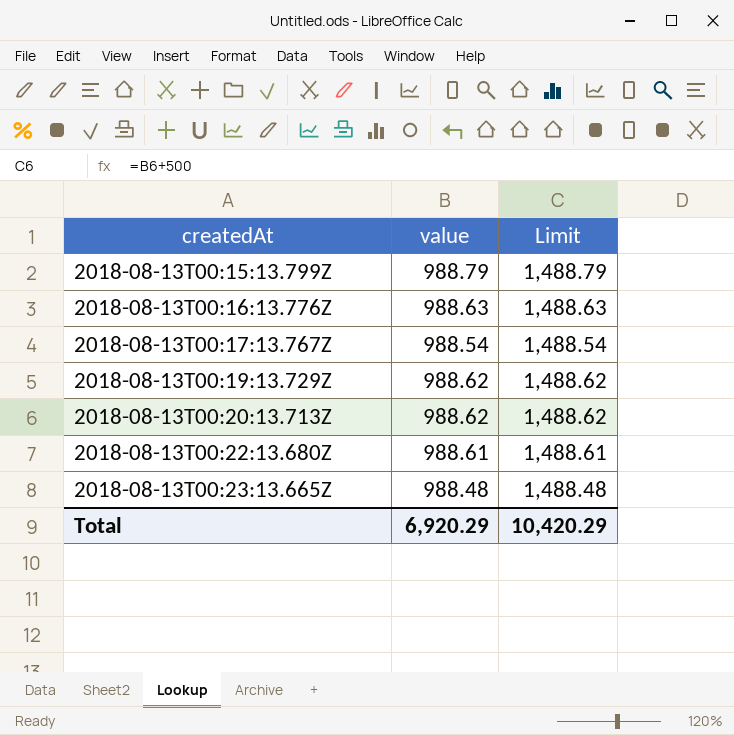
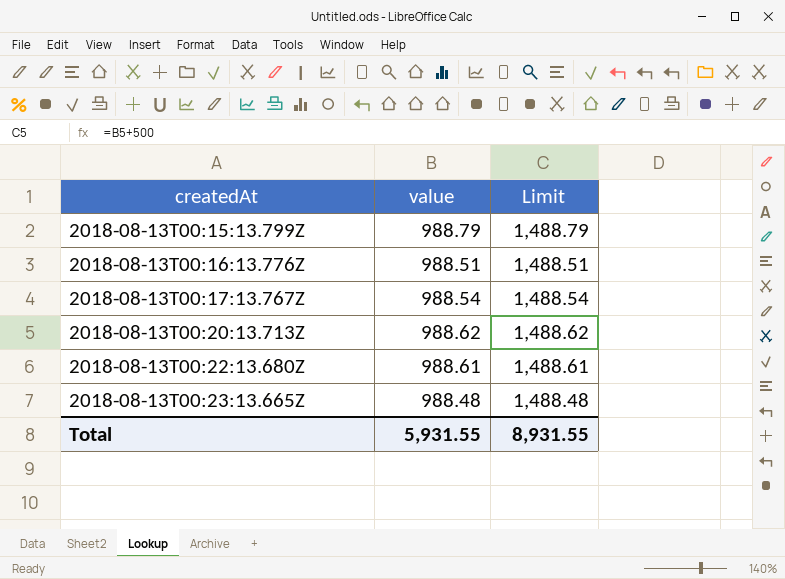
row 2018-08-13T00:19:13.729Z: 988.62 | 1,488.62 -> none
2018-08-13T00:16:13.776Z | value: 988.63 -> 988.51
2018-08-13T00:16:13.776Z | Limit: 1,488.63 -> 1,488.51
Total | value: 6,920.29 -> 5,931.55
Total | Limit: 10,420.29 -> 8,931.55

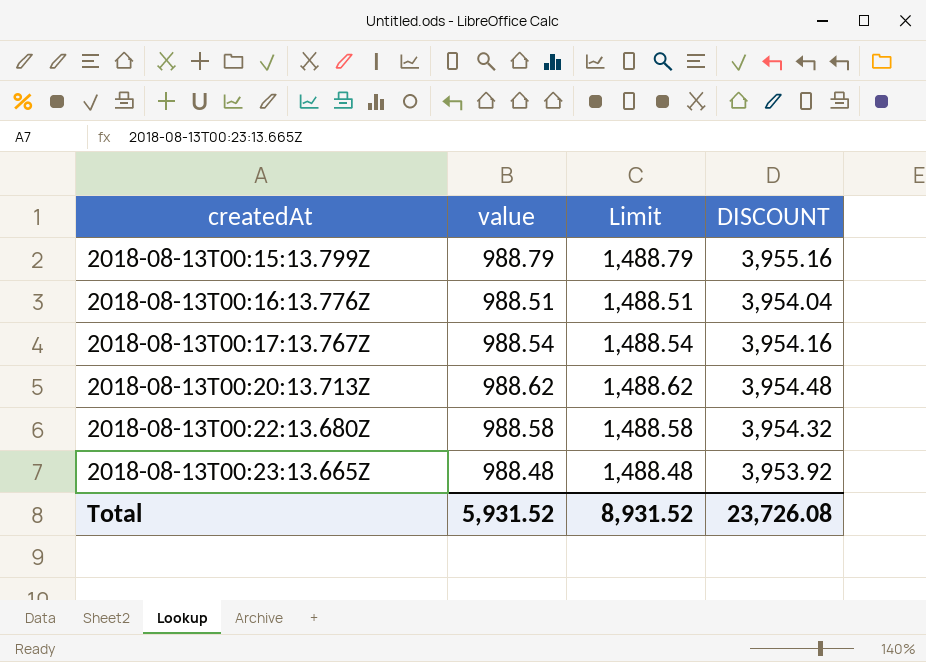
column DISCOUNT | formula: none -> [value] * 4
2018-08-13T00:22:13.680Z | value: 988.61 -> 988.58
2018-08-13T00:22:13.680Z | Limit: 1,488.61 -> 1,488.58
Total | value: 5,931.55 -> 5,931.52
Total | Limit: 8,931.55 -> 8,931.52

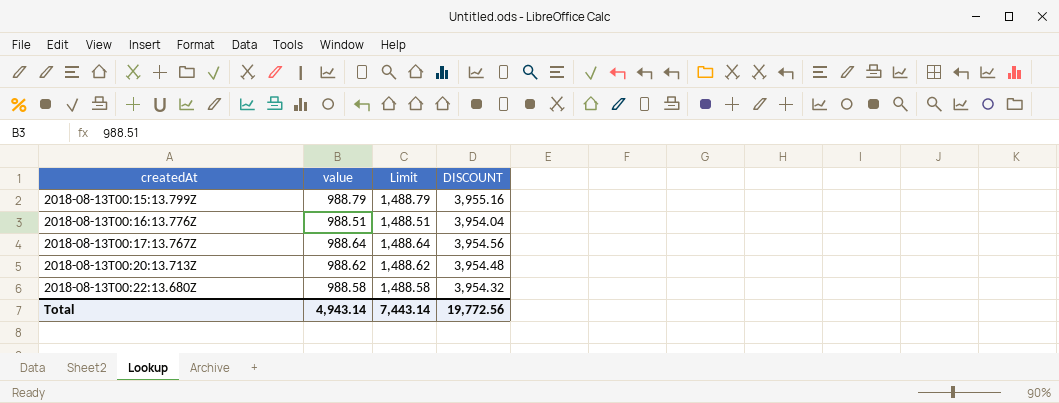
row 2018-08-13T00:23:13.665Z: 988.48 | 1,488.48 | 3,953.92 -> none
2018-08-13T00:17:13.767Z | value: 988.54 -> 988.64
2018-08-13T00:17:13.767Z | Limit: 1,488.54 -> 1,488.64
2018-08-13T00:17:13.767Z | DISCOUNT: 3,954.16 -> 3,954.56
Total | value: 5,931.52 -> 4,943.14
Total | Limit: 8,931.52 -> 7,443.14
Total | DISCOUNT: 23,726.08 -> 19,772.56

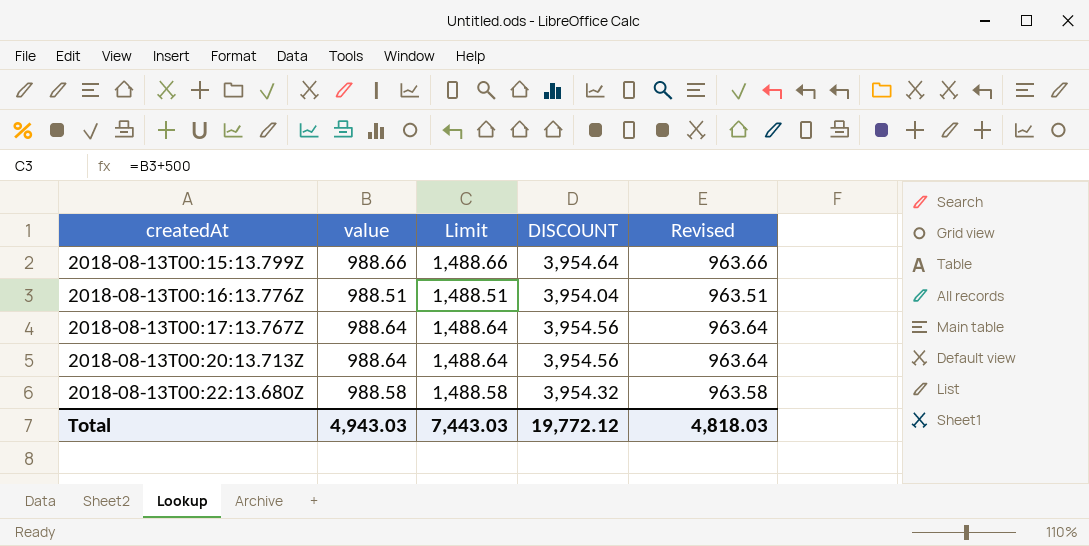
column Revised | formula: none -> [value] - 25
2018-08-13T00:15:13.799Z | value: 988.79 -> 988.66
2018-08-13T00:15:13.799Z | Limit: 1,488.79 -> 1,488.66
2018-08-13T00:15:13.799Z | DISCOUNT: 3,955.16 -> 3,954.64
2018-08-13T00:20:13.713Z | value: 988.62 -> 988.64
2018-08-13T00:20:13.713Z | Limit: 1,488.62 -> 1,488.64
2018-08-13T00:20:13.713Z | DISCOUNT: 3,954.48 -> 3,954.56
Total | value: 4,943.14 -> 4,943.03
Total | Limit: 7,443.14 -> 7,443.03
Total | DISCOUNT: 19,772.56 -> 19,772.12

